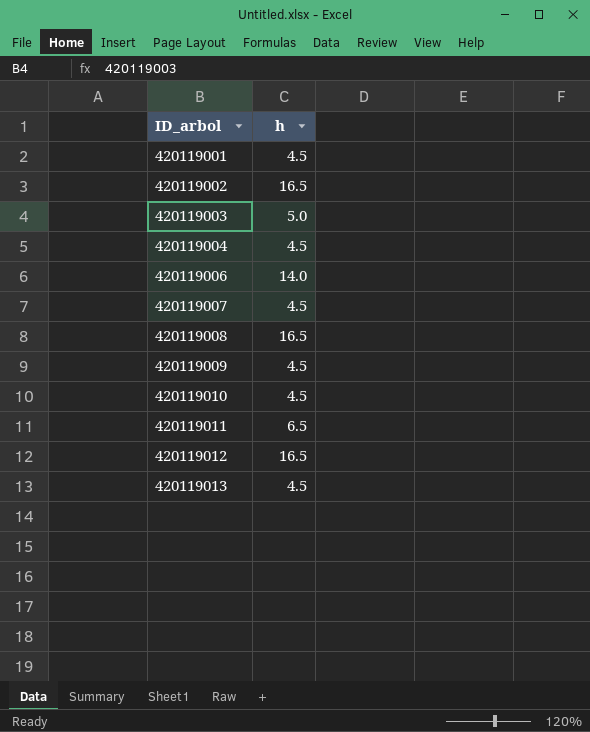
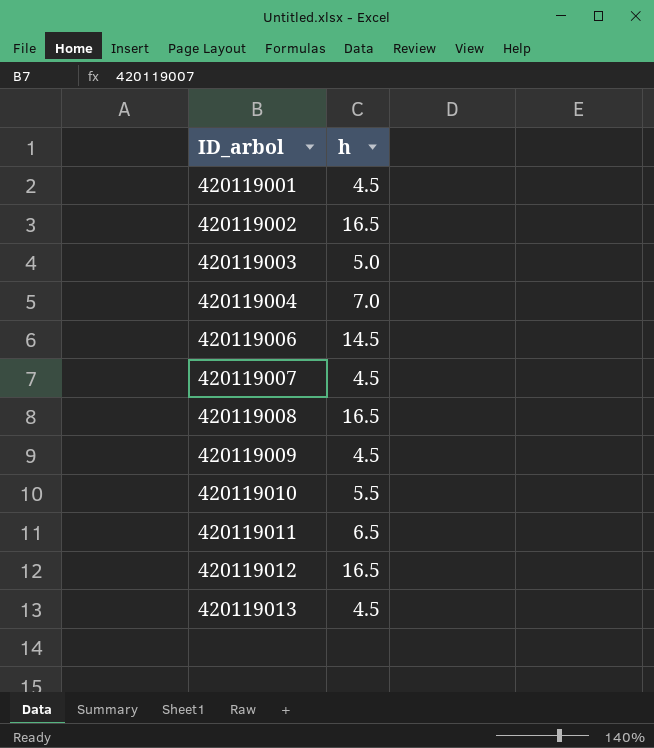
420119004 | h: 4.5 -> 7.0
420119006 | h: 14.0 -> 14.5
420119010 | h: 4.5 -> 5.5

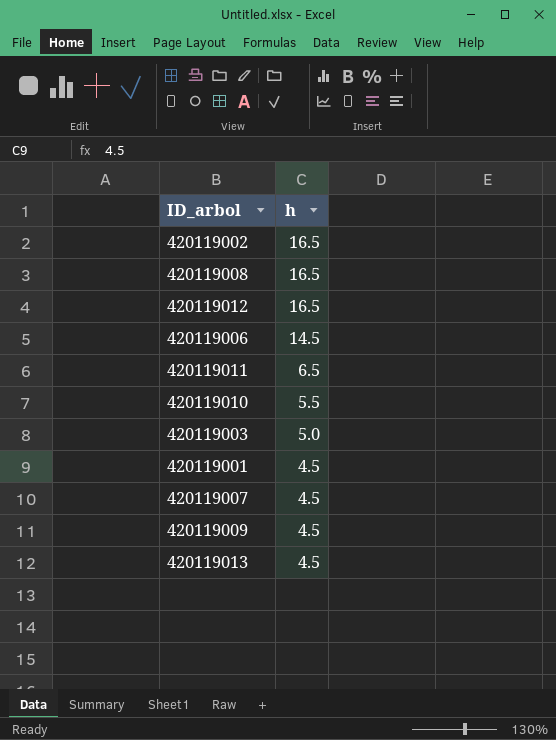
row order: ID_arbol ascending -> h descending
row 420119004: 7.0 -> none

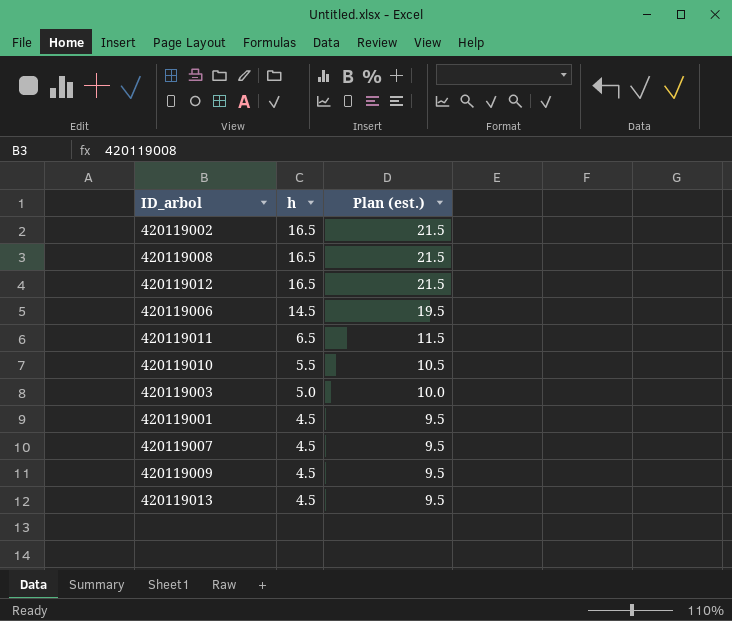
column Plan (est.) | formula: none -> [h] + 5

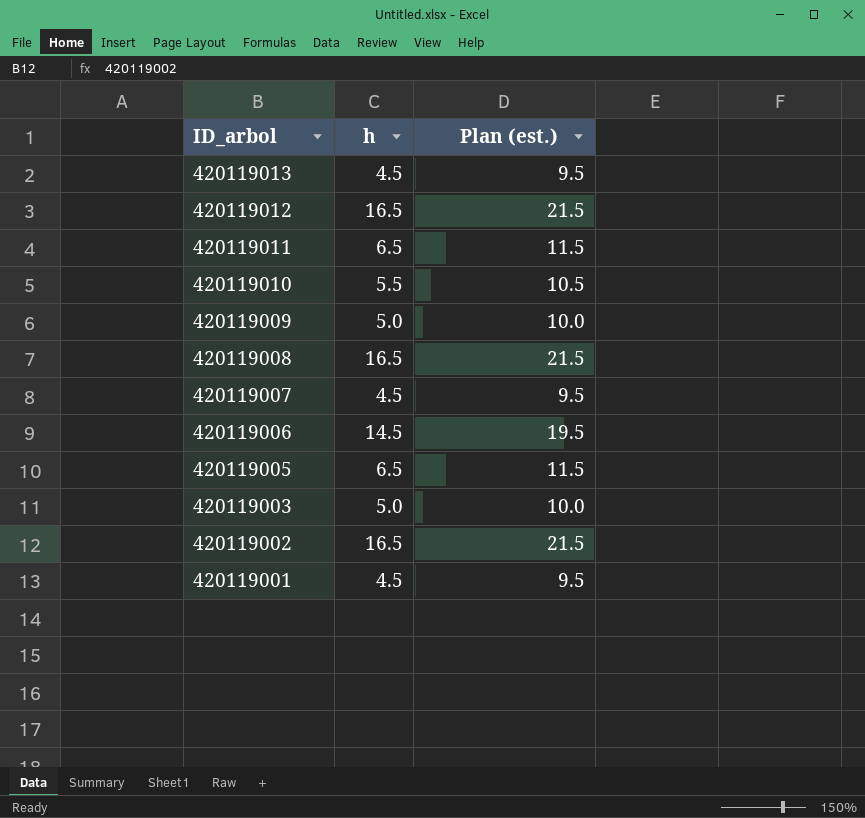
row order: h descending -> ID_arbol descending
420119009 | h: 4.5 -> 5.0
420119009 | Plan (est.): 9.5 -> 10.0
row 420119005: none -> 6.5 | 11.5

